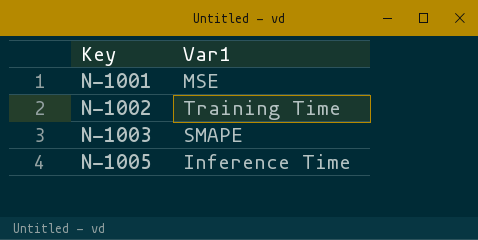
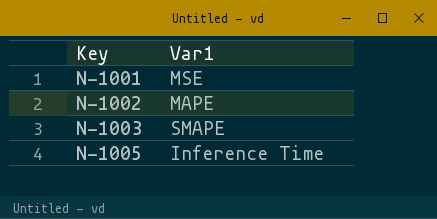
N-1002 | Var1: Training Time -> MAPE

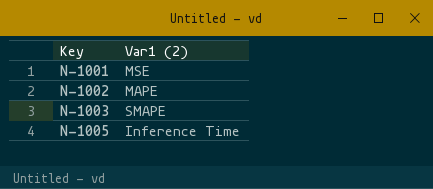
column name: Var1 -> Var1 (2)

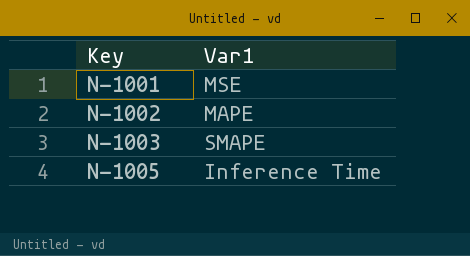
column name: Var1 (2) -> Var1

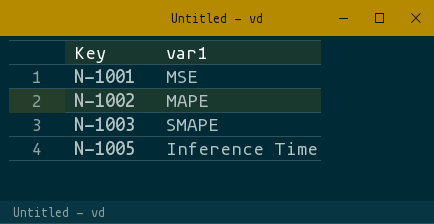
column name: Var1 -> var1

